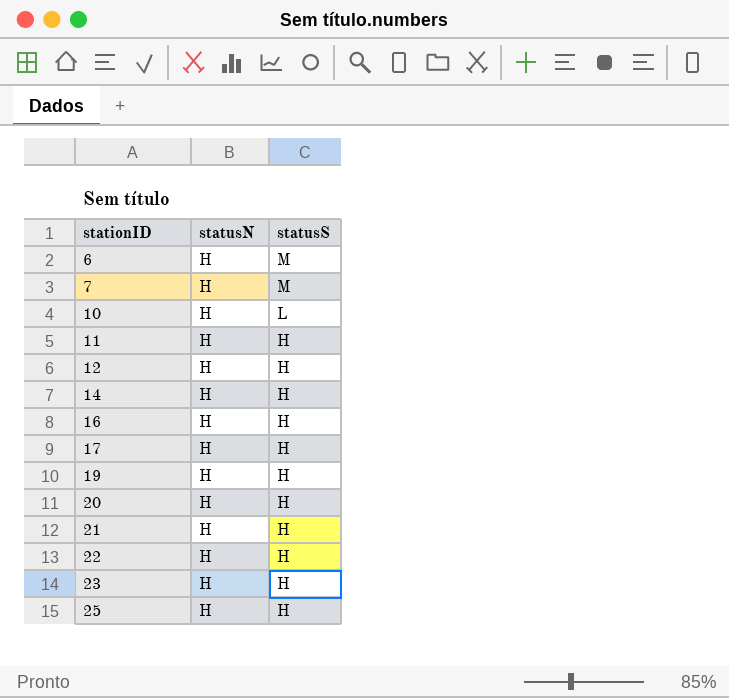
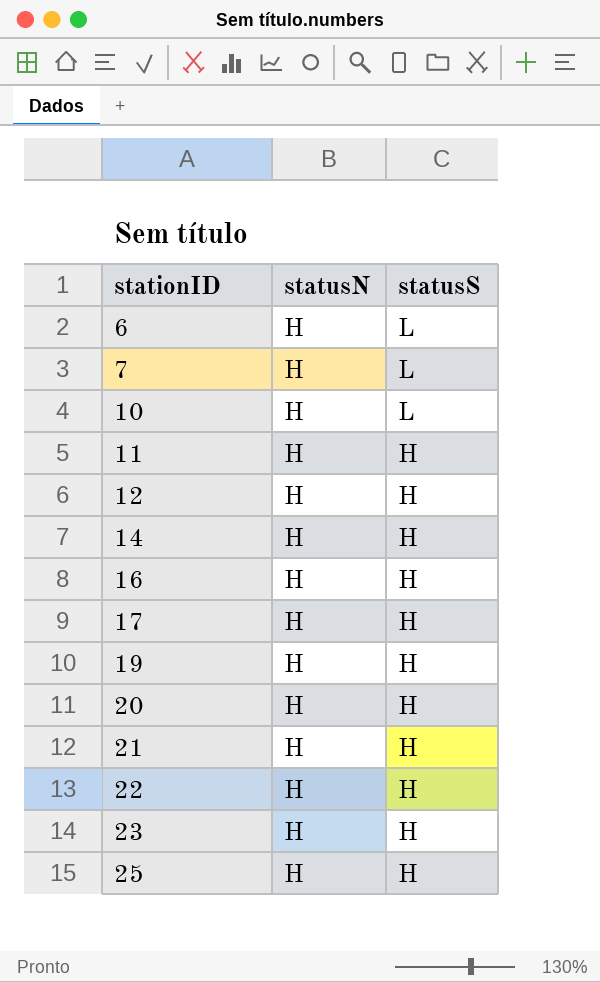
6 | statusS: M -> L
7 | statusS: M -> L

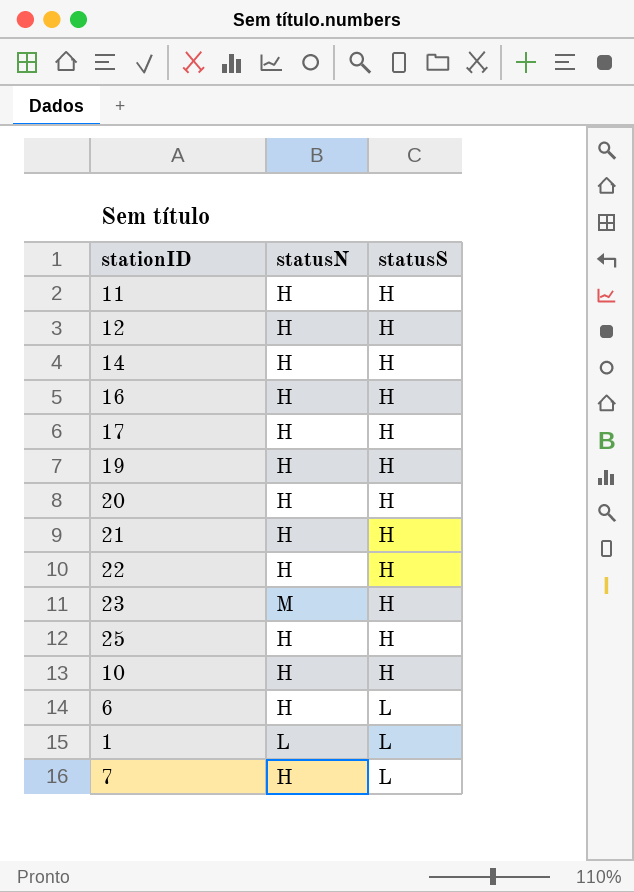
row order: stationID ascending -> statusS ascending
23 | statusN: H -> M
10 | statusS: L -> H
row 1: none -> L | L

